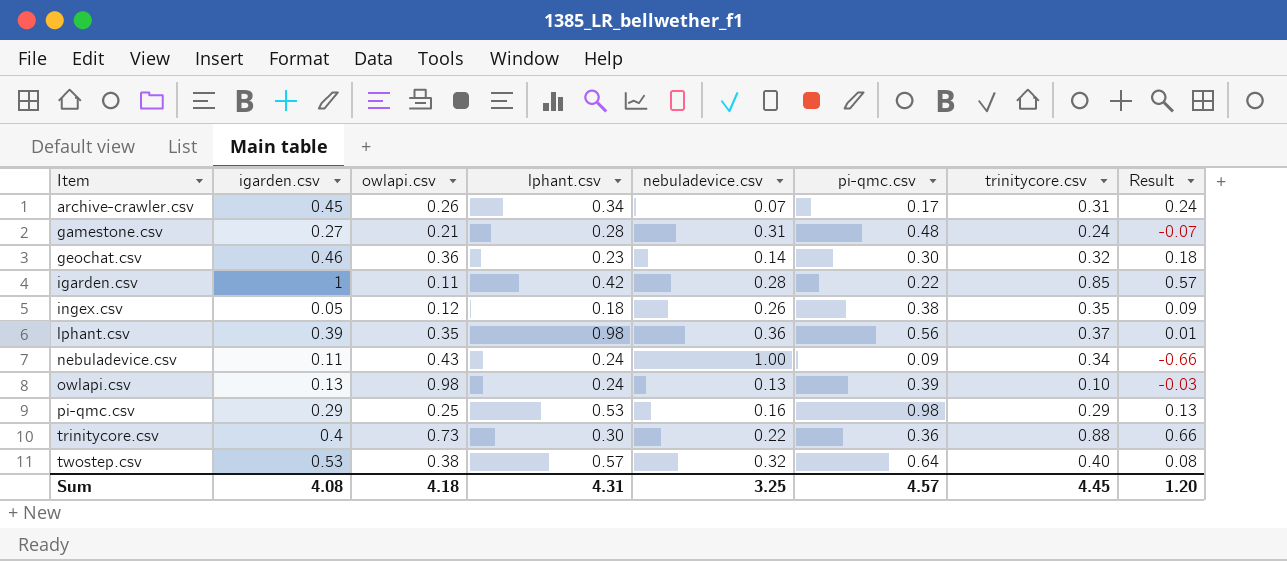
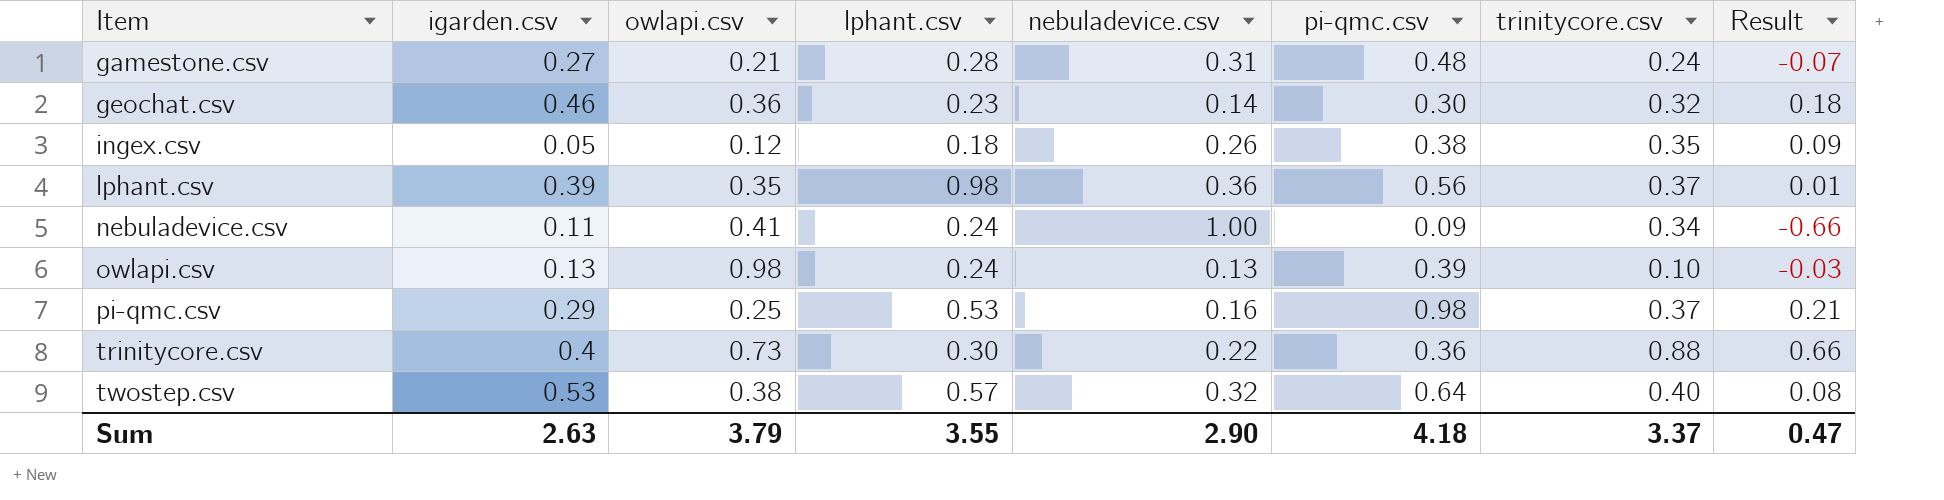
row archive-crawler.csv: 0.45 | 0.26 | 0.34 | 0.07 | 0.17 | 0.31 | 0.24 -> none
row igarden.csv: 1 | 0.11 | 0.42 | 0.28 | 0.22 | 0.85 | 0.57 -> none
nebuladevice.csv | owlapi.csv: 0.43 -> 0.41
pi-qmc.csv | trinitycore.csv: 0.29 -> 0.37
pi-qmc.csv | Result: 0.13 -> 0.21
Sum | igarden.csv: 4.08 -> 2.63
Sum | owlapi.csv: 4.18 -> 3.79
Sum | lphant.csv: 4.31 -> 3.55
Sum | nebuladevice.csv: 3.25 -> 2.90
Sum | pi-qmc.csv: 4.57 -> 4.18
Sum | trinitycore.csv: 4.45 -> 3.37
Sum | Result: 1.20 -> 0.47

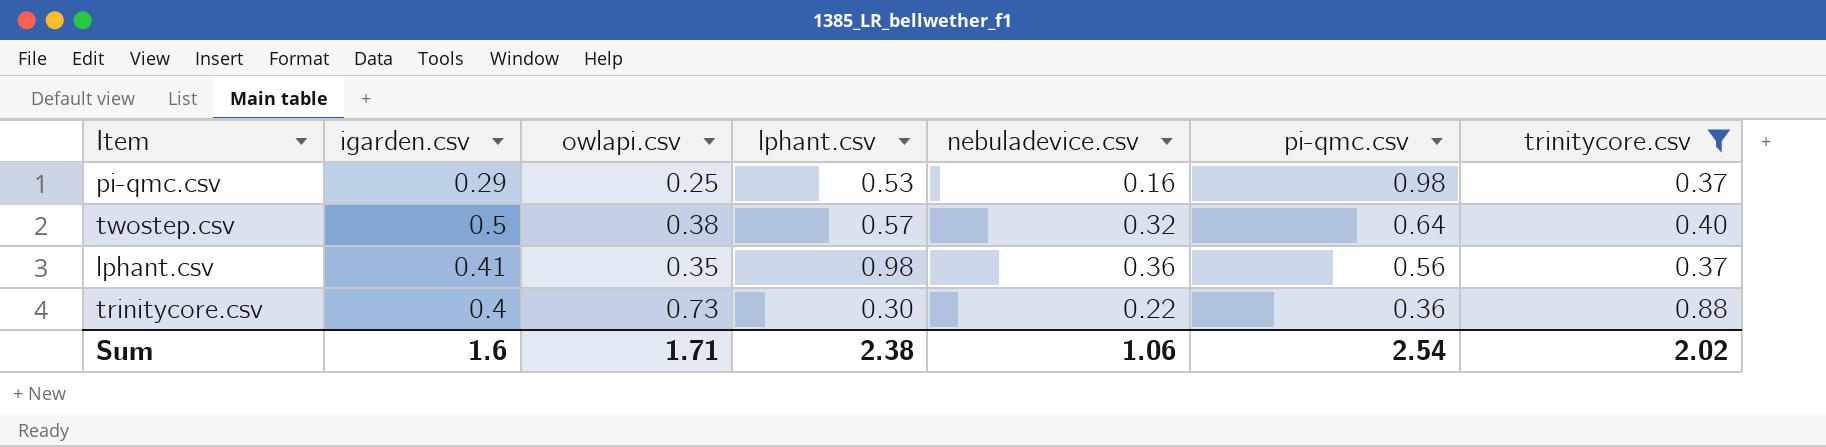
filter: none -> trinitycore.csv >= 0.37
row order: Item ascending -> pi-qmc.csv descending
column Result | formula: [trinitycore.csv] - [nebuladevice.csv] -> none
twostep.csv | igarden.csv: 0.53 -> 0.5
lphant.csv | igarden.csv: 0.39 -> 0.41
Sum | igarden.csv: 2.63 -> 1.6
Sum | owlapi.csv: 3.79 -> 1.71
Sum | lphant.csv: 3.55 -> 2.38
Sum | nebuladevice.csv: 2.90 -> 1.06
Sum | pi-qmc.csv: 4.18 -> 2.54
Sum | trinitycore.csv: 3.37 -> 2.02

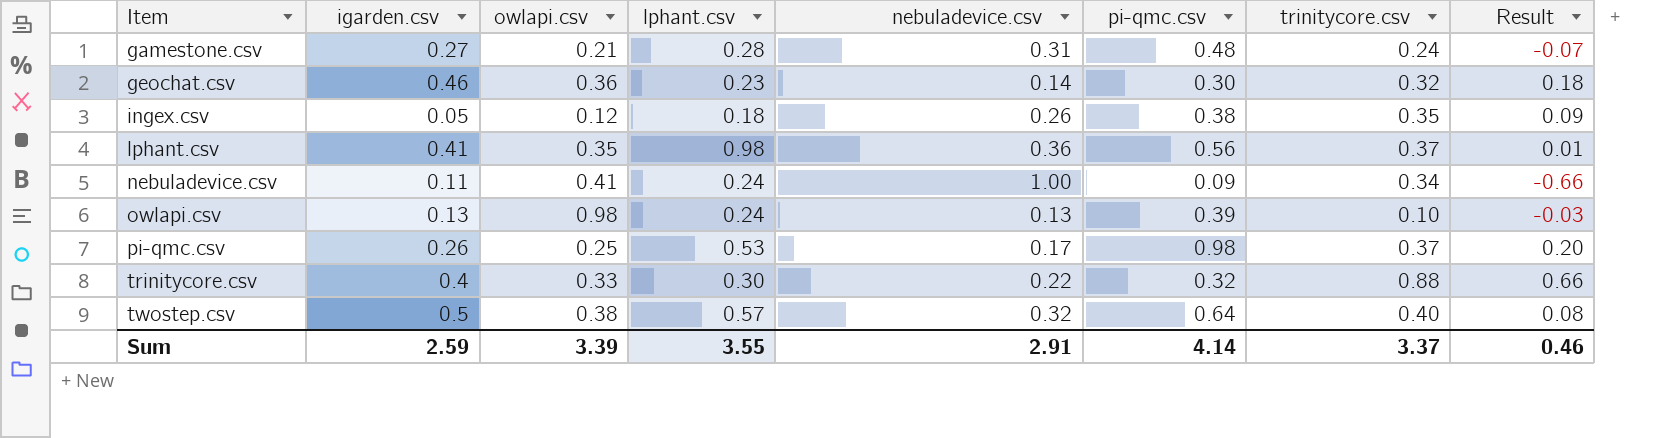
filter: trinitycore.csv >= 0.37 -> none
row order: pi-qmc.csv descending -> Item ascending
column Result | formula: none -> [trinitycore.csv] - [nebuladevice.csv]
pi-qmc.csv | igarden.csv: 0.29 -> 0.26
pi-qmc.csv | nebuladevice.csv: 0.16 -> 0.17
trinitycore.csv | owlapi.csv: 0.73 -> 0.33
trinitycore.csv | pi-qmc.csv: 0.36 -> 0.32
Sum | igarden.csv: 1.6 -> 2.59
Sum | owlapi.csv: 1.71 -> 3.39
Sum | lphant.csv: 2.38 -> 3.55
Sum | nebuladevice.csv: 1.06 -> 2.91
Sum | pi-qmc.csv: 2.54 -> 4.14
Sum | trinitycore.csv: 2.02 -> 3.37

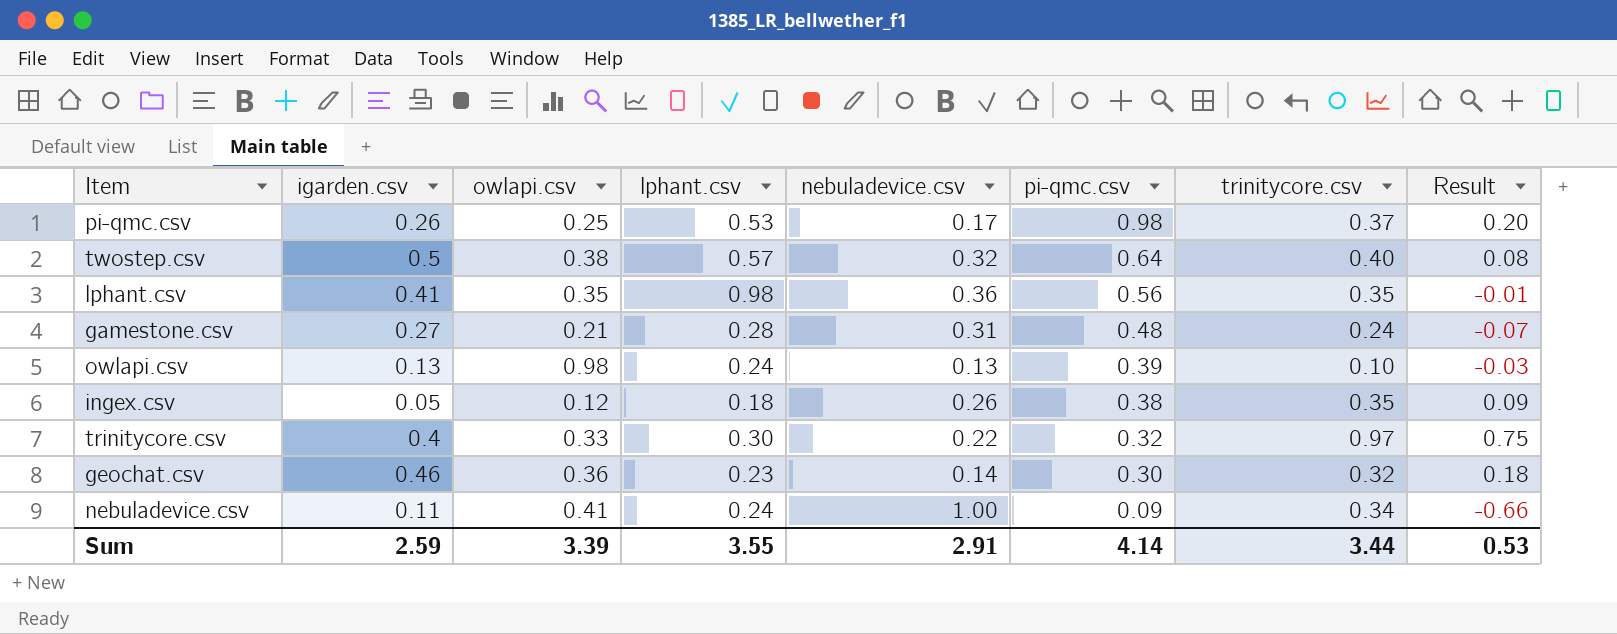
row order: Item ascending -> pi-qmc.csv descending
lphant.csv | trinitycore.csv: 0.37 -> 0.35
lphant.csv | Result: 0.01 -> -0.01
trinitycore.csv | trinitycore.csv: 0.88 -> 0.97
trinitycore.csv | Result: 0.66 -> 0.75
Sum | trinitycore.csv: 3.37 -> 3.44
Sum | Result: 0.46 -> 0.53

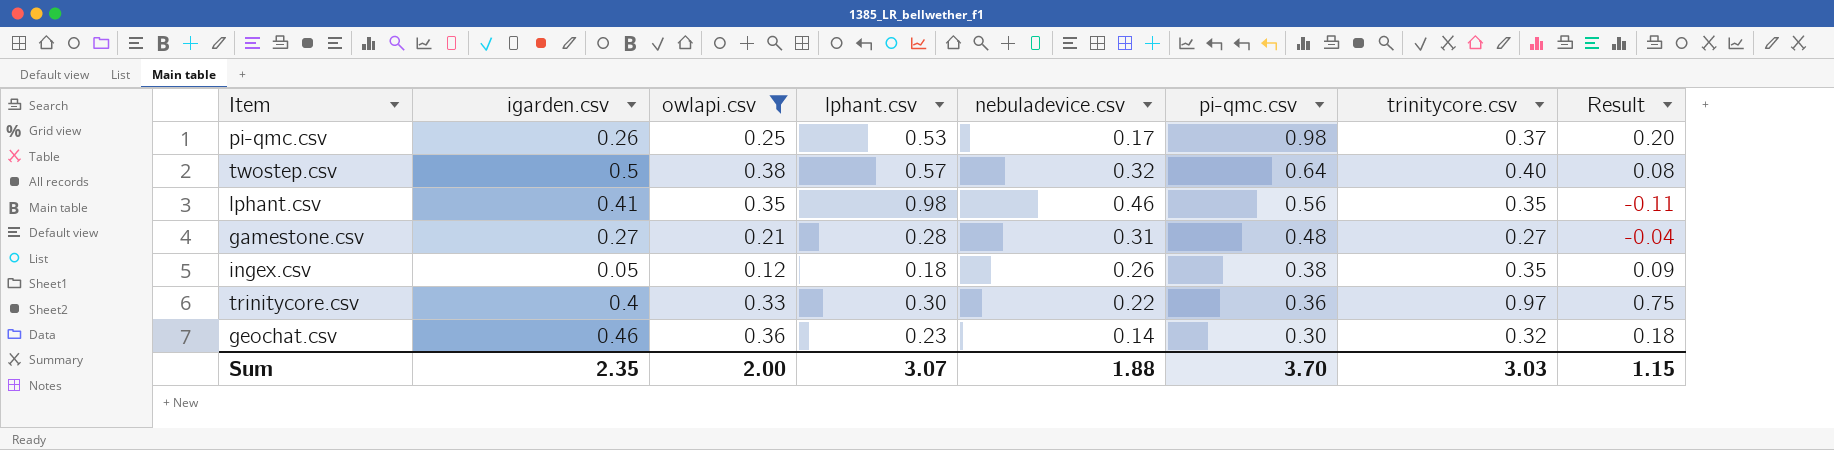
filter: none -> owlapi.csv <= 0.38
lphant.csv | nebuladevice.csv: 0.36 -> 0.46
lphant.csv | Result: -0.01 -> -0.11
gamestone.csv | trinitycore.csv: 0.24 -> 0.27
gamestone.csv | Result: -0.07 -> -0.04
trinitycore.csv | pi-qmc.csv: 0.32 -> 0.36
Sum | igarden.csv: 2.59 -> 2.35
Sum | owlapi.csv: 3.39 -> 2.00
Sum | lphant.csv: 3.55 -> 3.07
Sum | nebuladevice.csv: 2.91 -> 1.88
Sum | pi-qmc.csv: 4.14 -> 3.70
Sum | trinitycore.csv: 3.44 -> 3.03
Sum | Result: 0.53 -> 1.15

